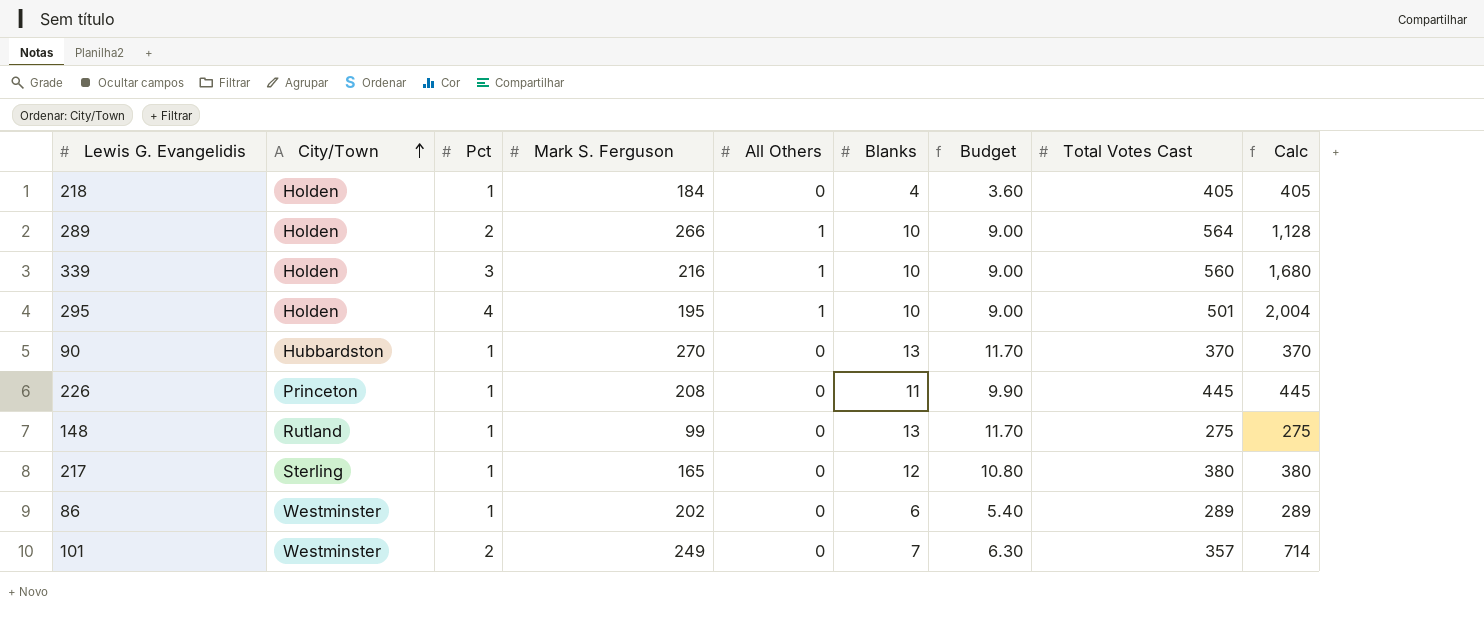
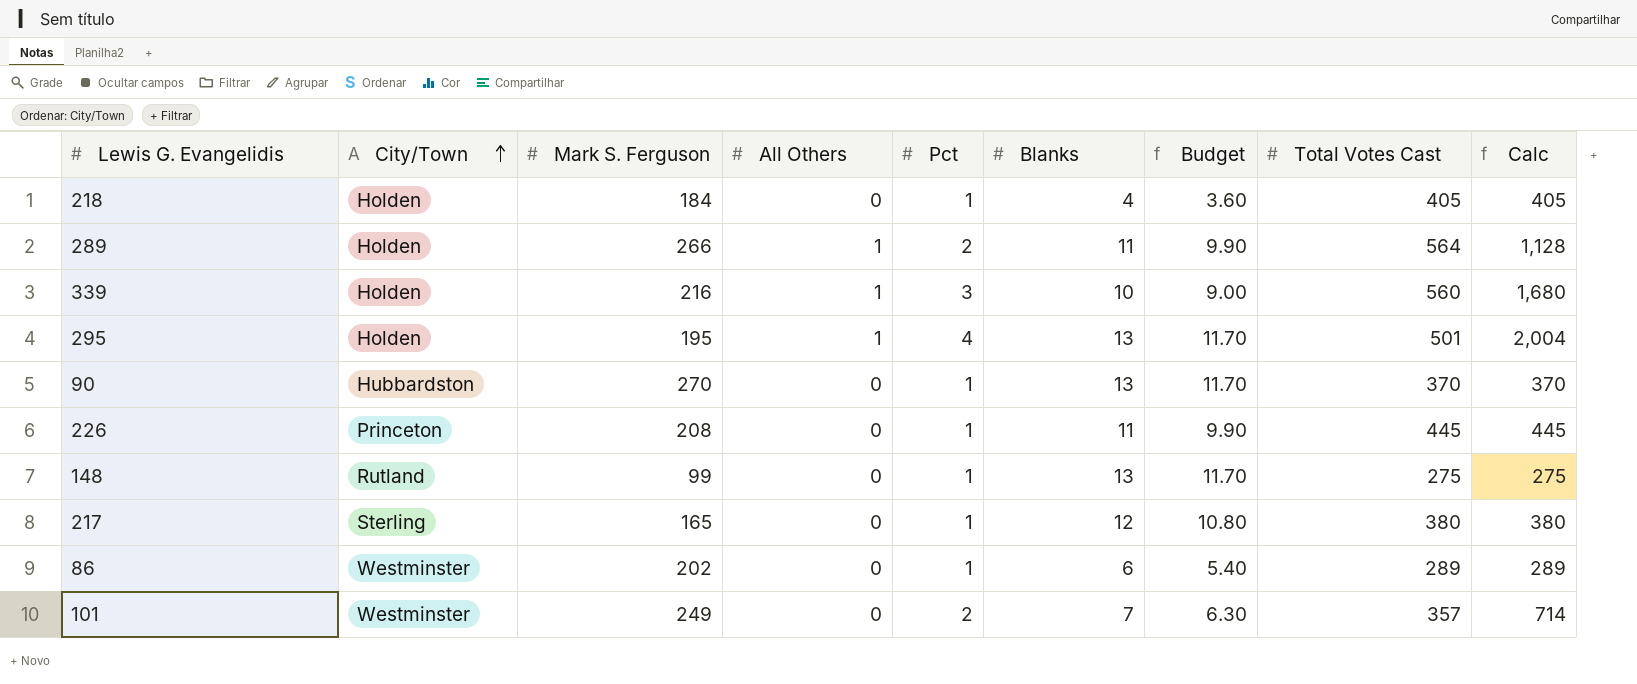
column Pct | position: 3 -> 5
289 | Blanks: 10 -> 11
289 | Budget: 9.00 -> 9.90
295 | Blanks: 10 -> 13
295 | Budget: 9.00 -> 11.70

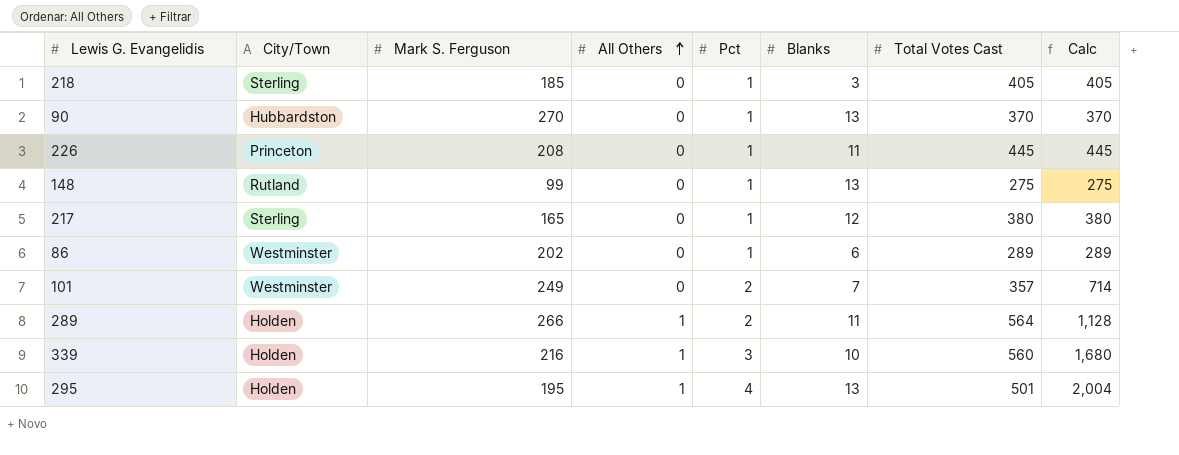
row order: City/Town ascending -> All Others ascending
column Budget | formula: [Blanks] * 0.9 -> none
218 | City/Town: Holden -> Sterling
218 | Mark S. Ferguson: 184 -> 185
218 | Blanks: 4 -> 3

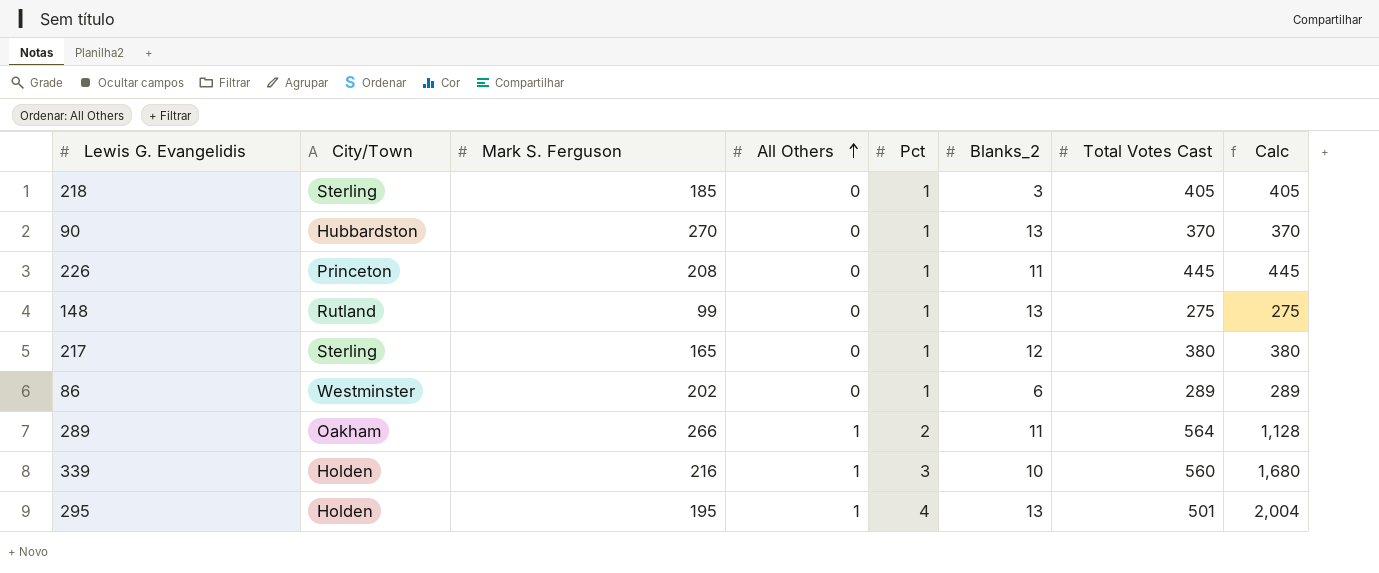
column name: Blanks -> Blanks_2
row 101: Westminster | 249 | 0 | 2 | 7 | 357 | 714 -> none
289 | City/Town: Holden -> Oakham

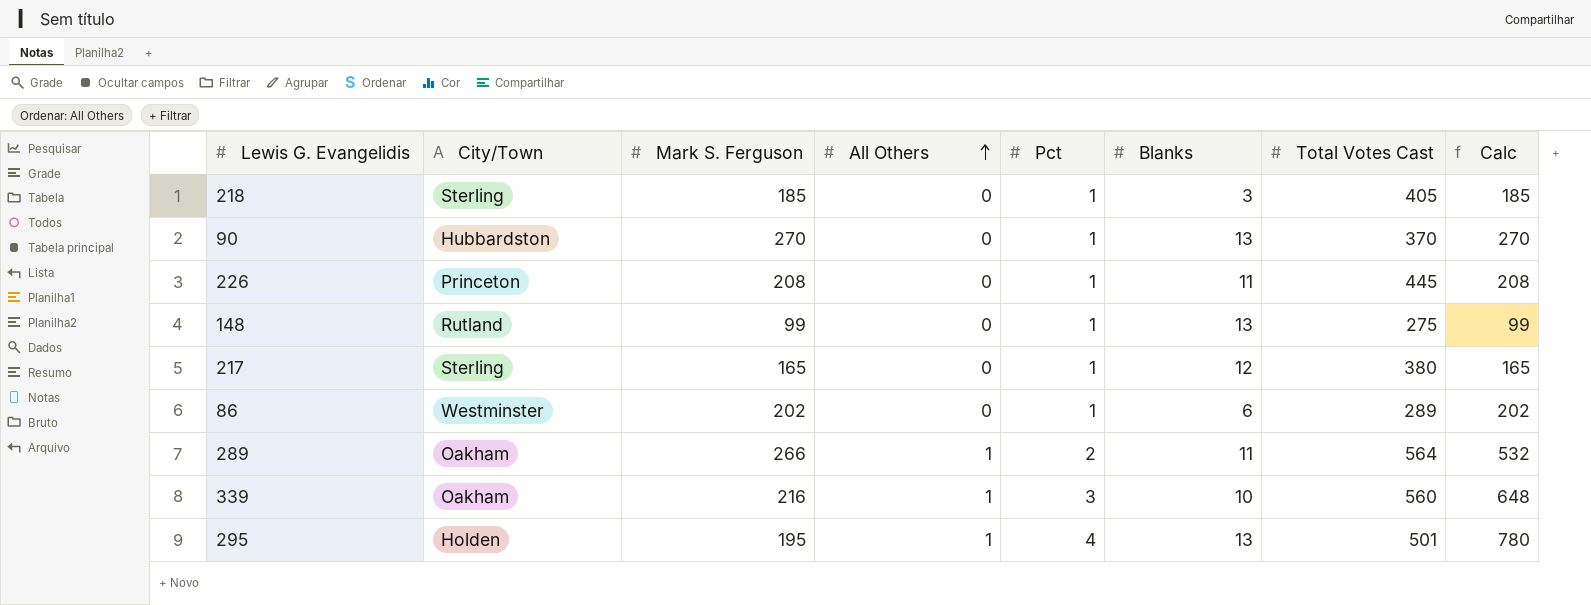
column name: Blanks_2 -> Blanks
column Calc | formula: [Pct] * [Total Votes Cast] -> [Mark S. Ferguson] * [Pct]
339 | City/Town: Holden -> Oakham

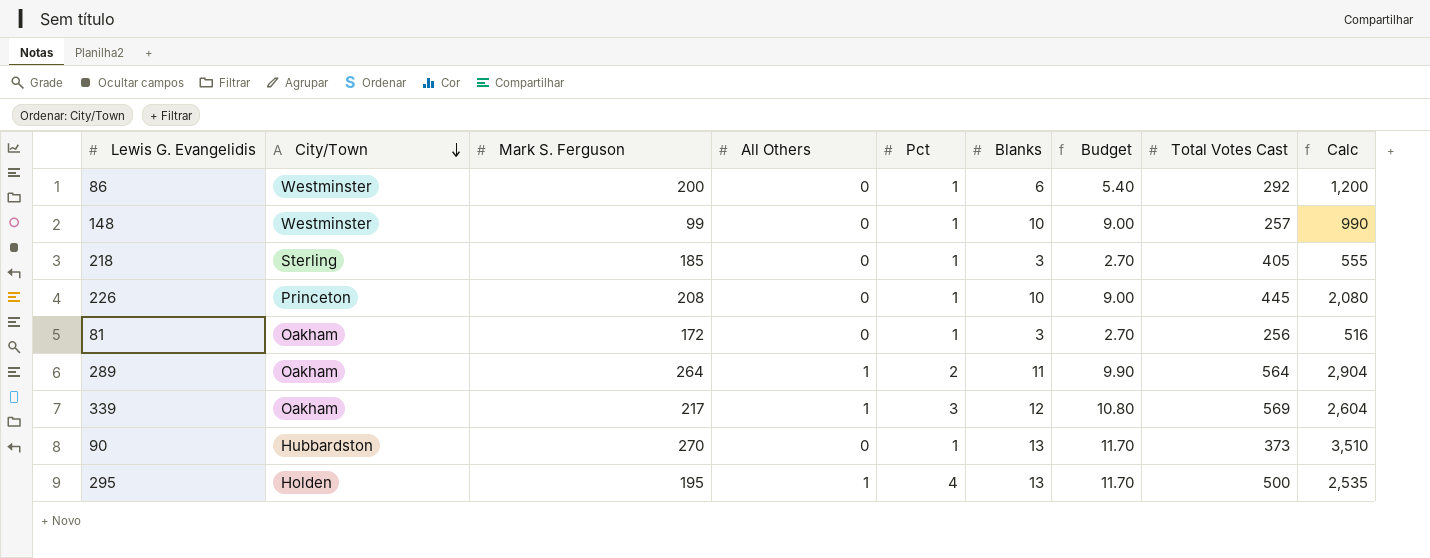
row order: All Others ascending -> City/Town descending
column Budget | formula: none -> [Blanks] * 0.9
column Calc | formula: [Mark S. Ferguson] * [Pct] -> [Mark S. Ferguson] * [Blanks]
row 217: Sterling | 165 | 0 | 1 | 12 | 380 | 165 -> none
86 | Mark S. Ferguson: 202 -> 200
86 | Total Votes Cast: 289 -> 292
148 | City/Town: Rutland -> Westminster
148 | Blanks: 13 -> 10
148 | Total Votes Cast: 275 -> 257
226 | Blanks: 11 -> 10
row 81: none -> Oakham | 172 | 0 | 1 | 3 | 2.70 | 256 | 516
289 | Mark S. Ferguson: 266 -> 264
339 | Mark S. Ferguson: 216 -> 217
339 | Blanks: 10 -> 12
339 | Total Votes Cast: 560 -> 569
90 | Total Votes Cast: 370 -> 373
295 | Total Votes Cast: 501 -> 500

